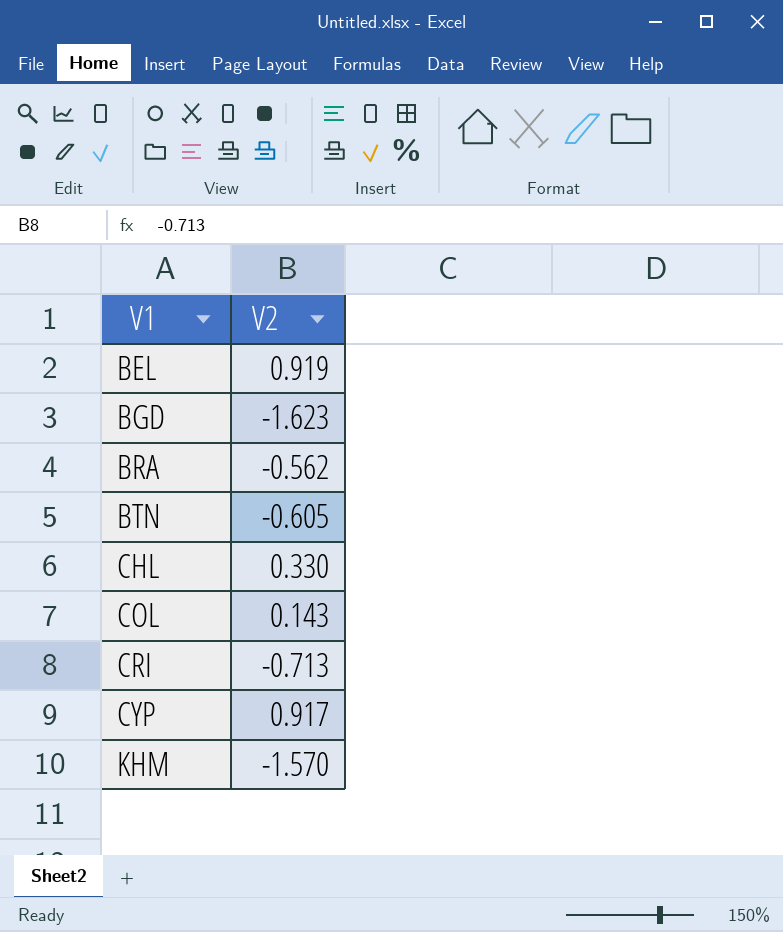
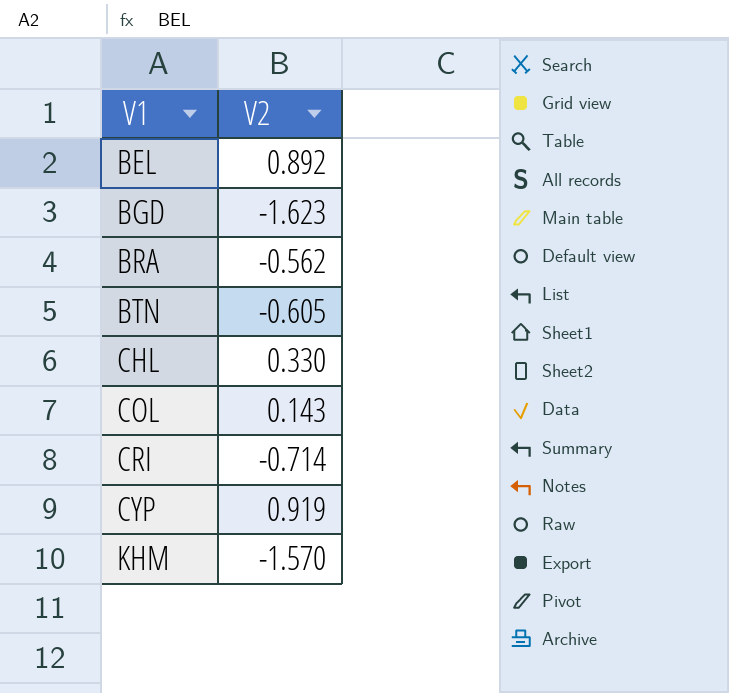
BEL | V2: 0.919 -> 0.892
CRI | V2: -0.713 -> -0.714
CYP | V2: 0.917 -> 0.919

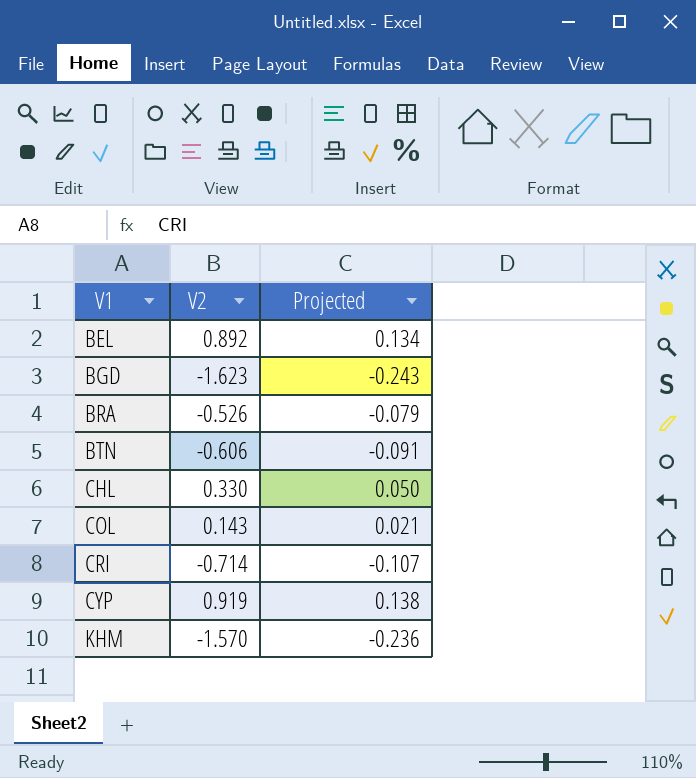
column Projected | formula: none -> [V2] * 0.15
BRA | V2: -0.562 -> -0.526
BTN | V2: -0.605 -> -0.606

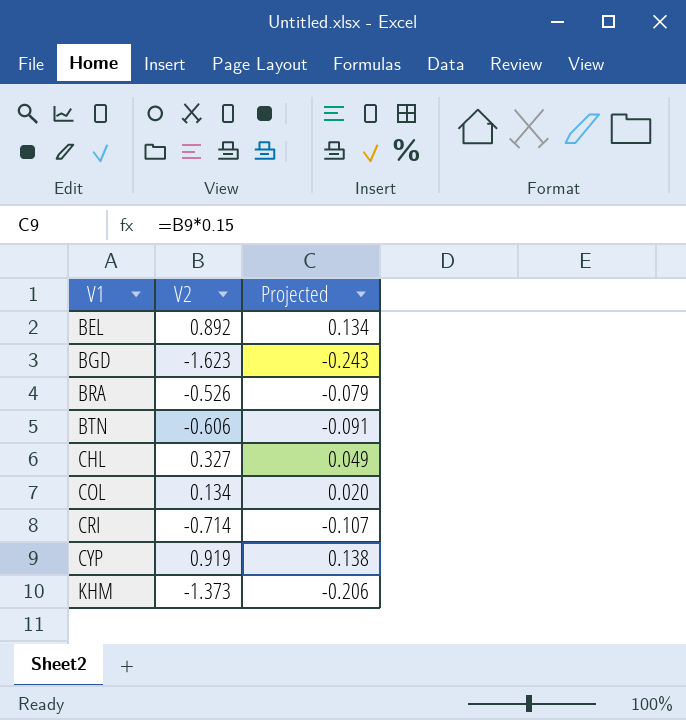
CHL | V2: 0.330 -> 0.327
CHL | Projected: 0.050 -> 0.049
COL | V2: 0.143 -> 0.134
COL | Projected: 0.021 -> 0.020
KHM | V2: -1.570 -> -1.373
KHM | Projected: -0.236 -> -0.206

